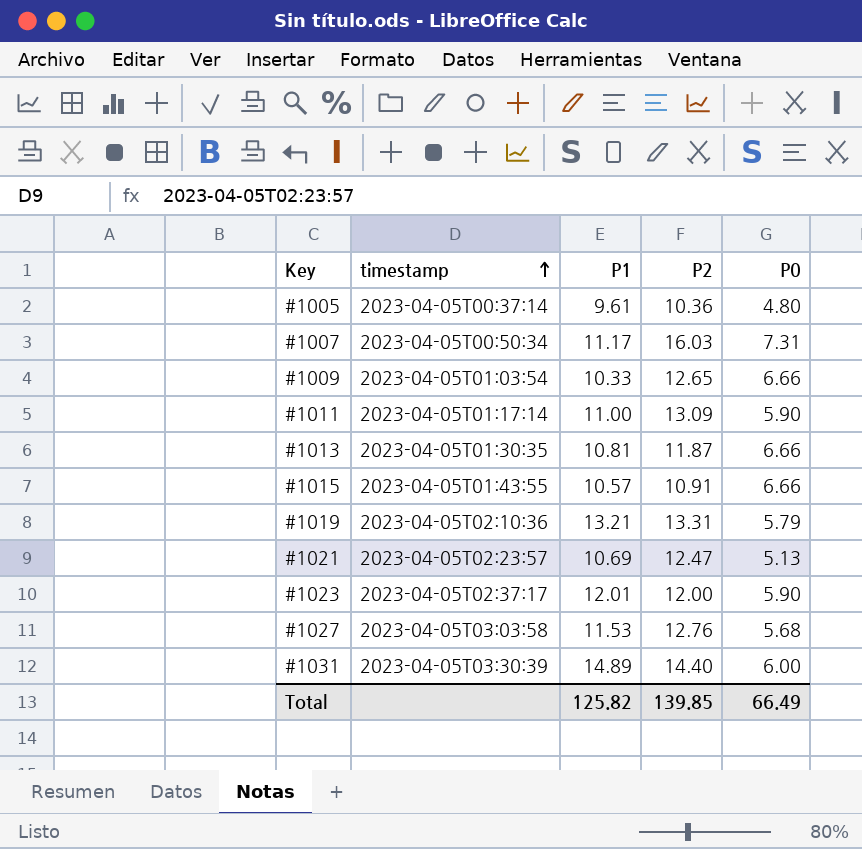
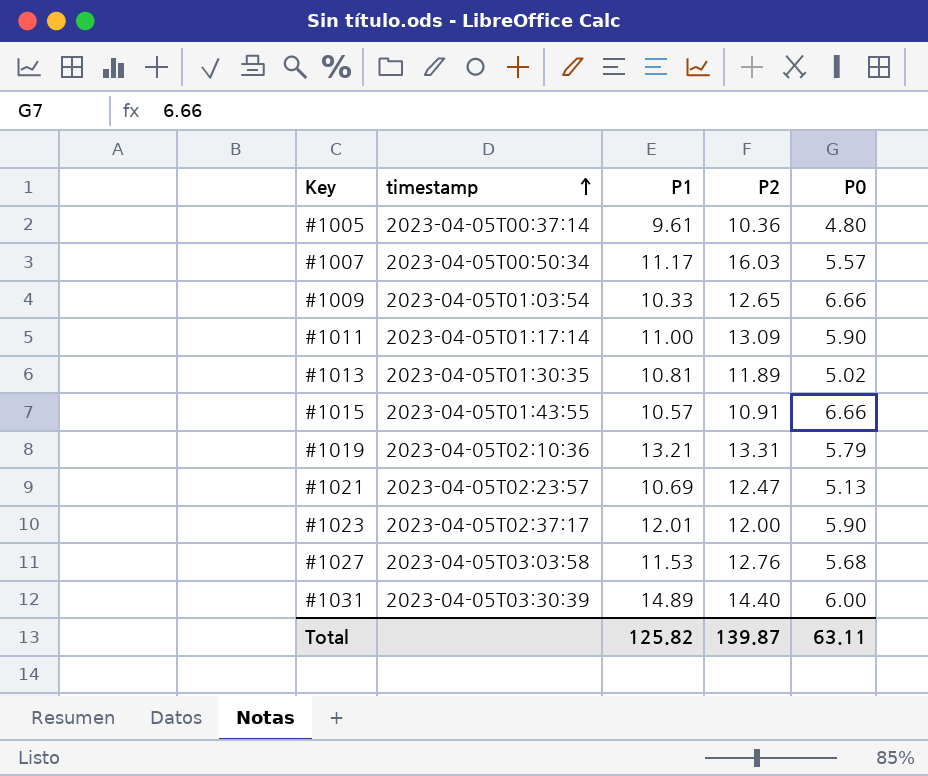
#1007 | P0: 7.31 -> 5.57
#1013 | P2: 11.87 -> 11.89
#1013 | P0: 6.66 -> 5.02
Total | P2: 139.85 -> 139.87
Total | P0: 66.49 -> 63.11

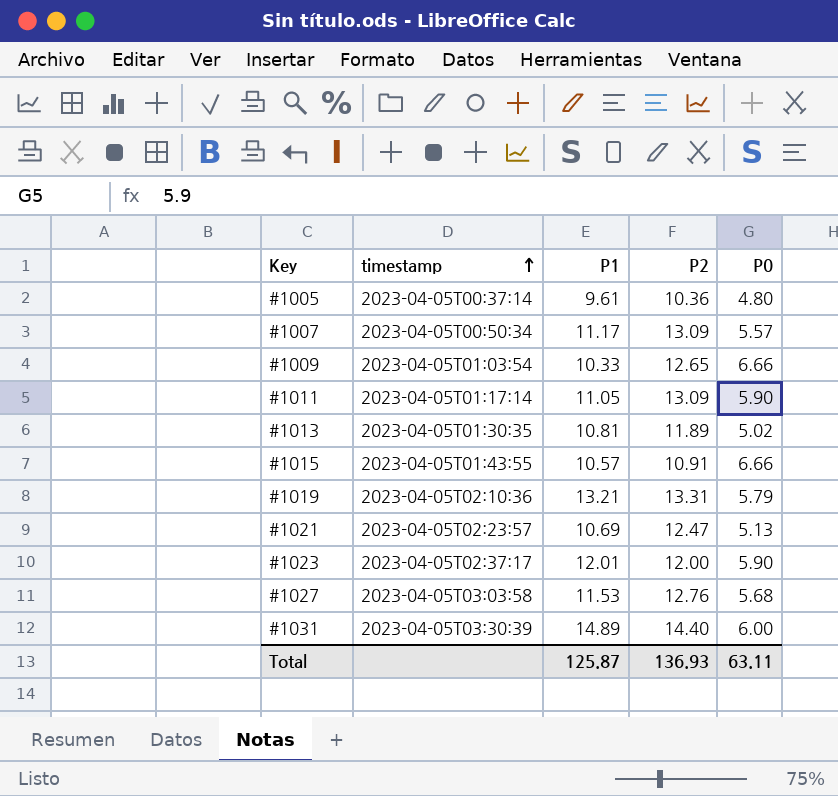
#1007 | P2: 16.03 -> 13.09
#1011 | P1: 11.00 -> 11.05
Total | P1: 125.82 -> 125.87
Total | P2: 139.87 -> 136.93

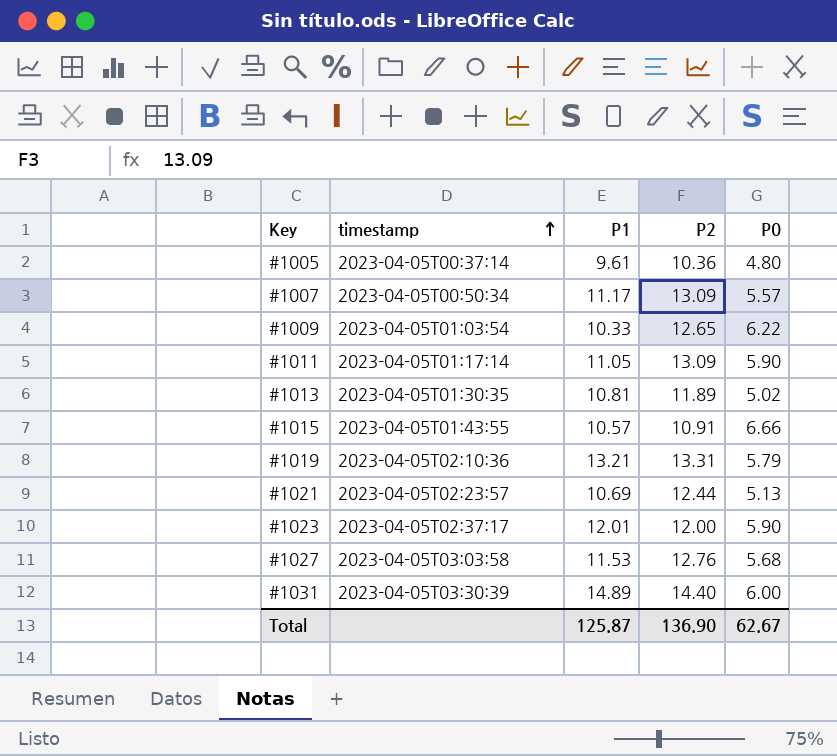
#1009 | P0: 6.66 -> 6.22
#1021 | P2: 12.47 -> 12.44
Total | P2: 136.93 -> 136.90
Total | P0: 63.11 -> 62.67

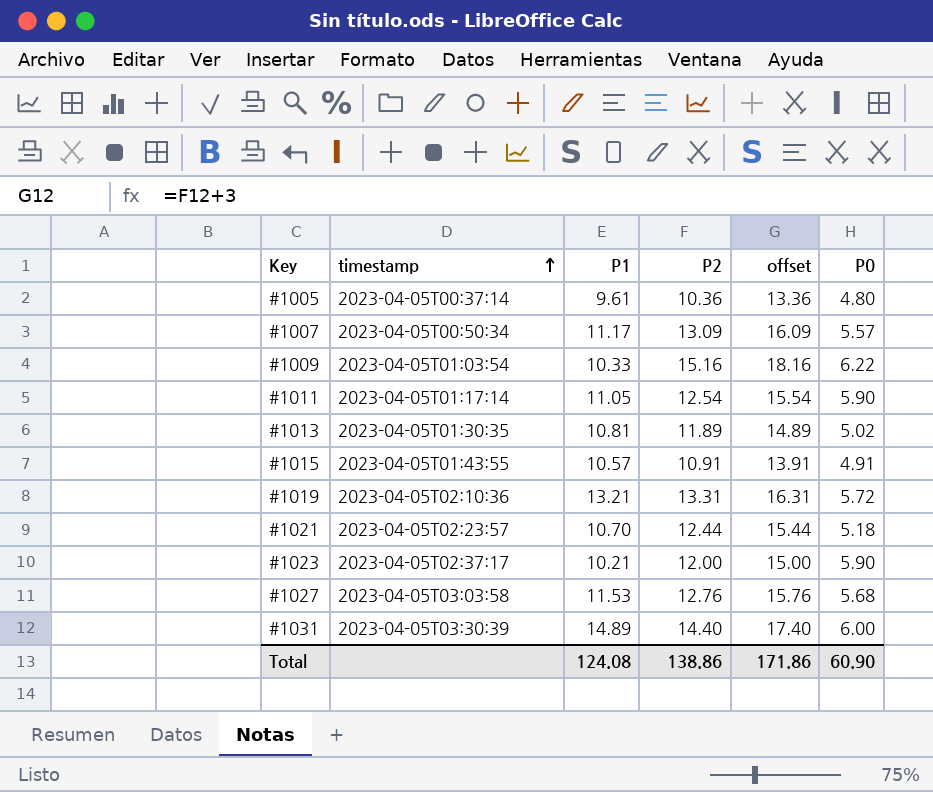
column offset | formula: none -> [P2] + 3
#1009 | P2: 12.65 -> 15.16
#1011 | P2: 13.09 -> 12.54
#1015 | P0: 6.66 -> 4.91
#1019 | P0: 5.79 -> 5.72
#1021 | P1: 10.69 -> 10.70
#1021 | P0: 5.13 -> 5.18
#1023 | P1: 12.01 -> 10.21
Total | P1: 125.87 -> 124.08
Total | P2: 136.90 -> 138.86
Total | P0: 62.67 -> 60.90

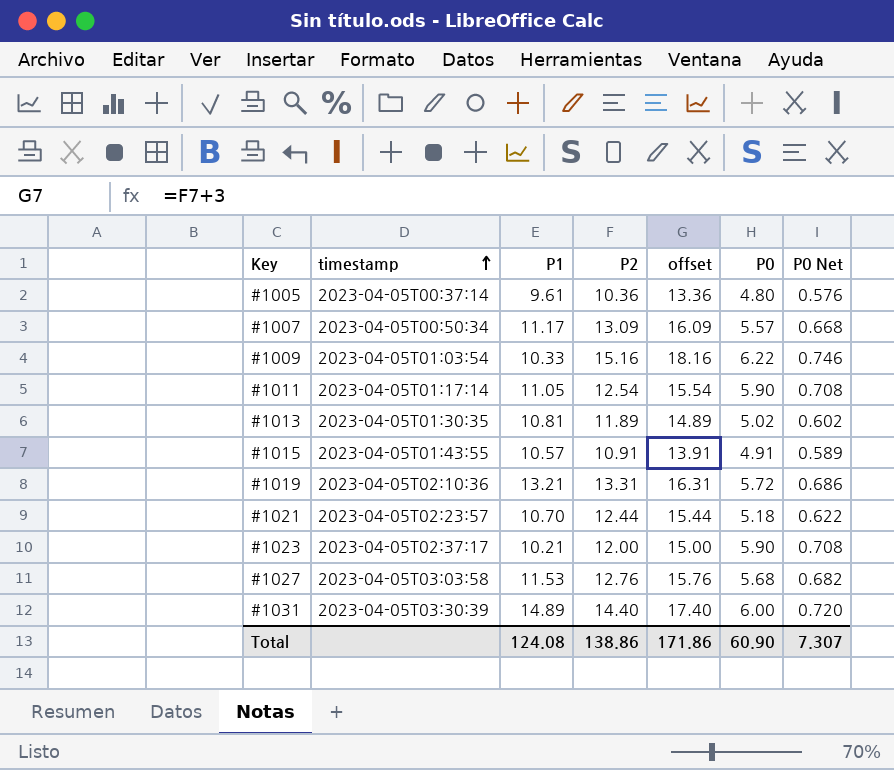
column P0 Net | formula: none -> [P0] * 0.12

